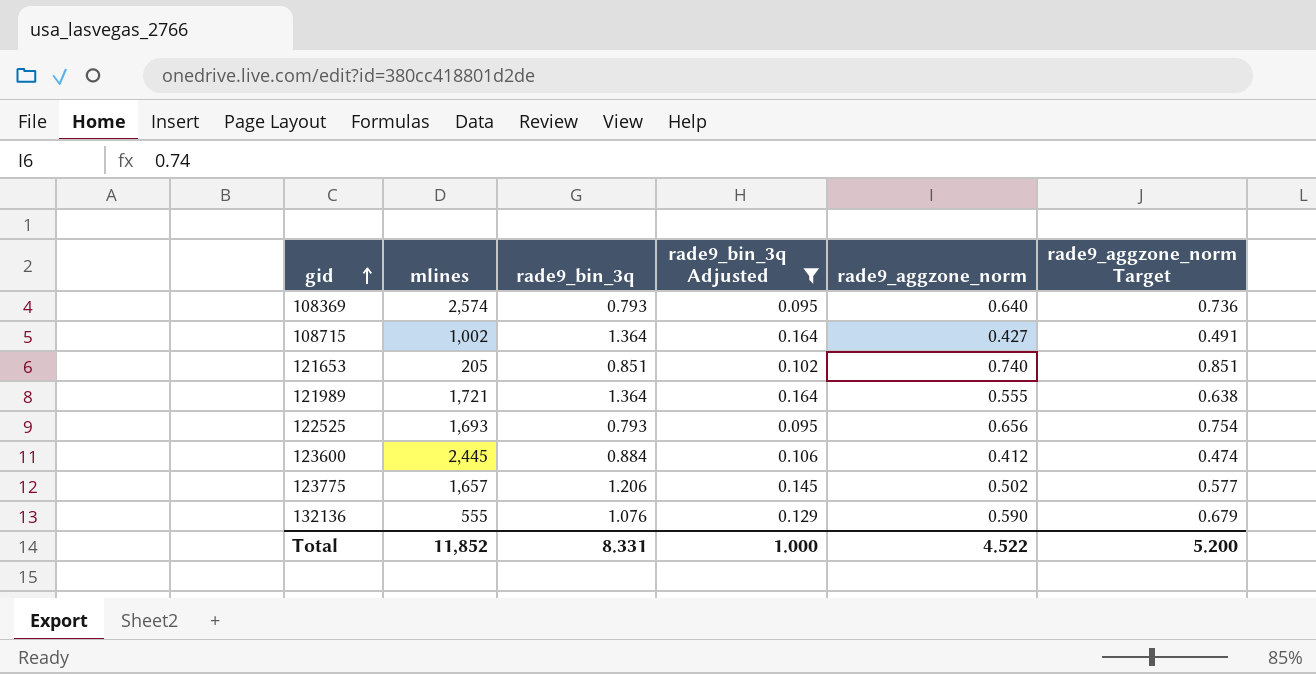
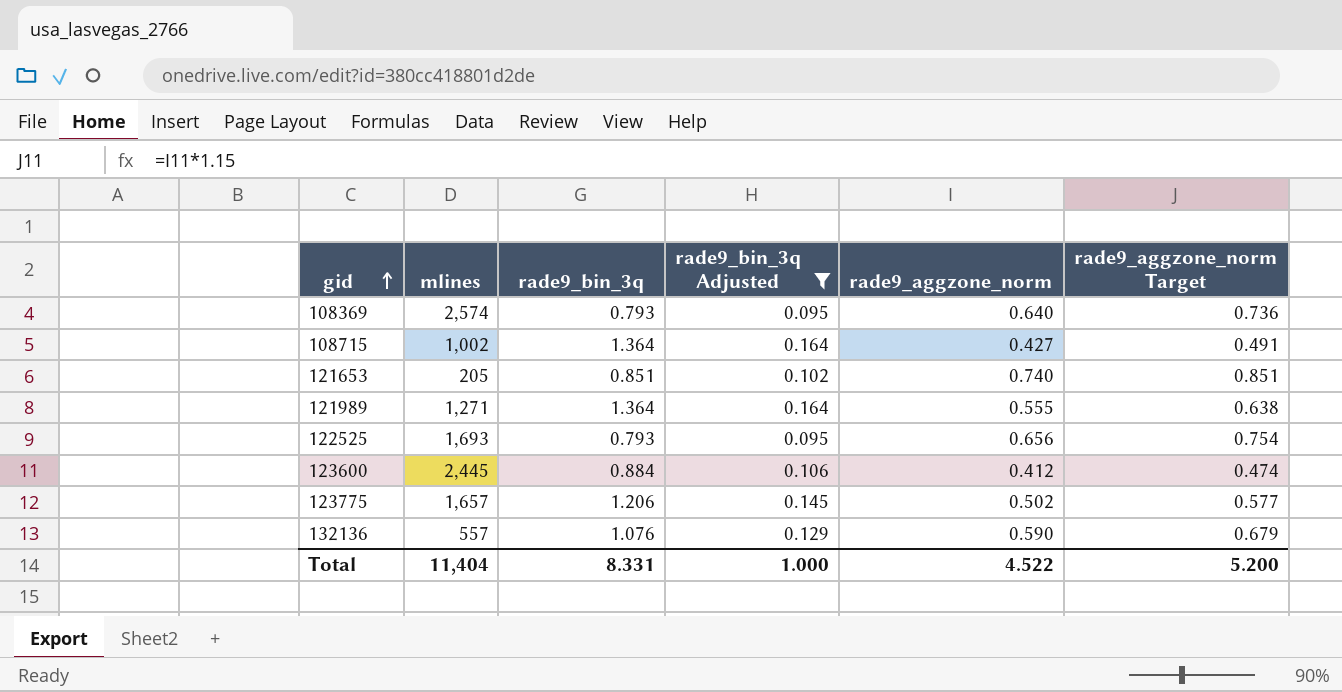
121989 | mlines: 1,721 -> 1,271
132136 | mlines: 555 -> 557
Total | mlines: 11,852 -> 11,404

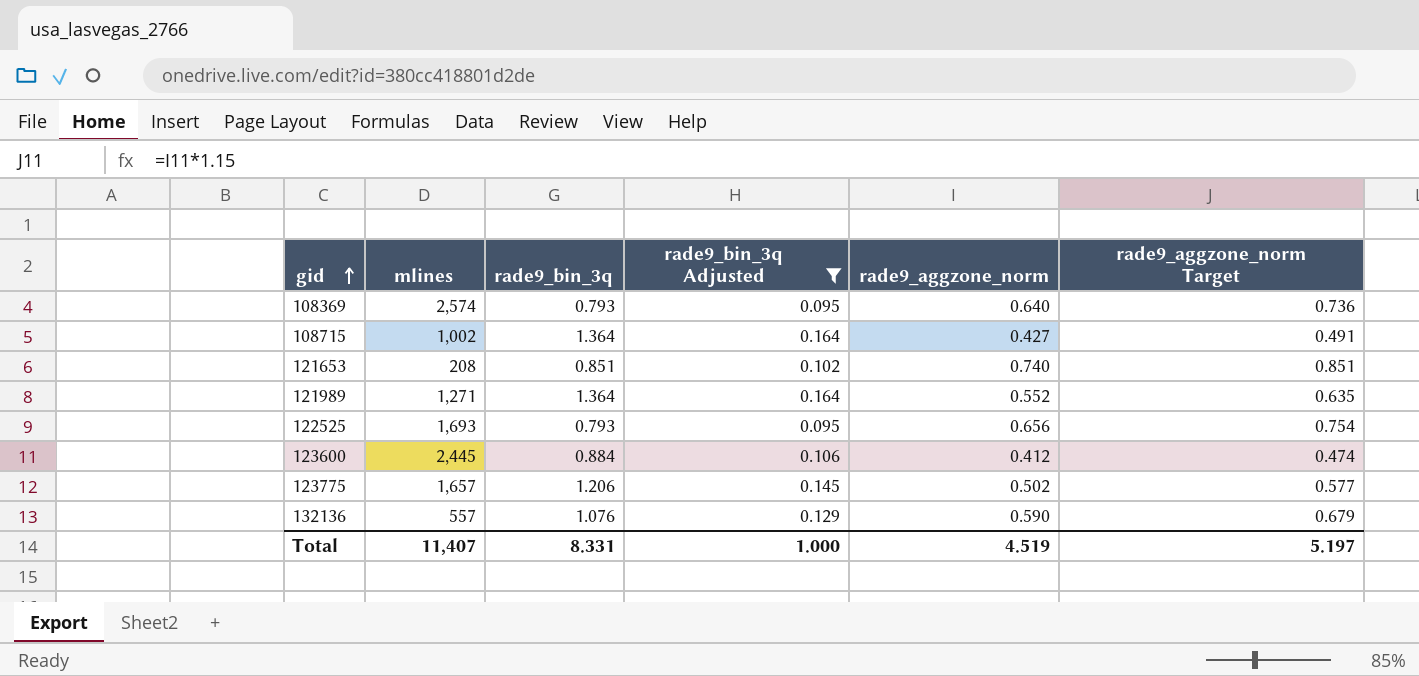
121653 | mlines: 205 -> 208
121989 | rade9_aggzone_norm: 0.555 -> 0.552
121989 | rade9_aggzone_norm Target: 0.638 -> 0.635
Total | mlines: 11,404 -> 11,407
Total | rade9_aggzone_norm: 4.522 -> 4.519
Total | rade9_aggzone_norm Target: 5.200 -> 5.197

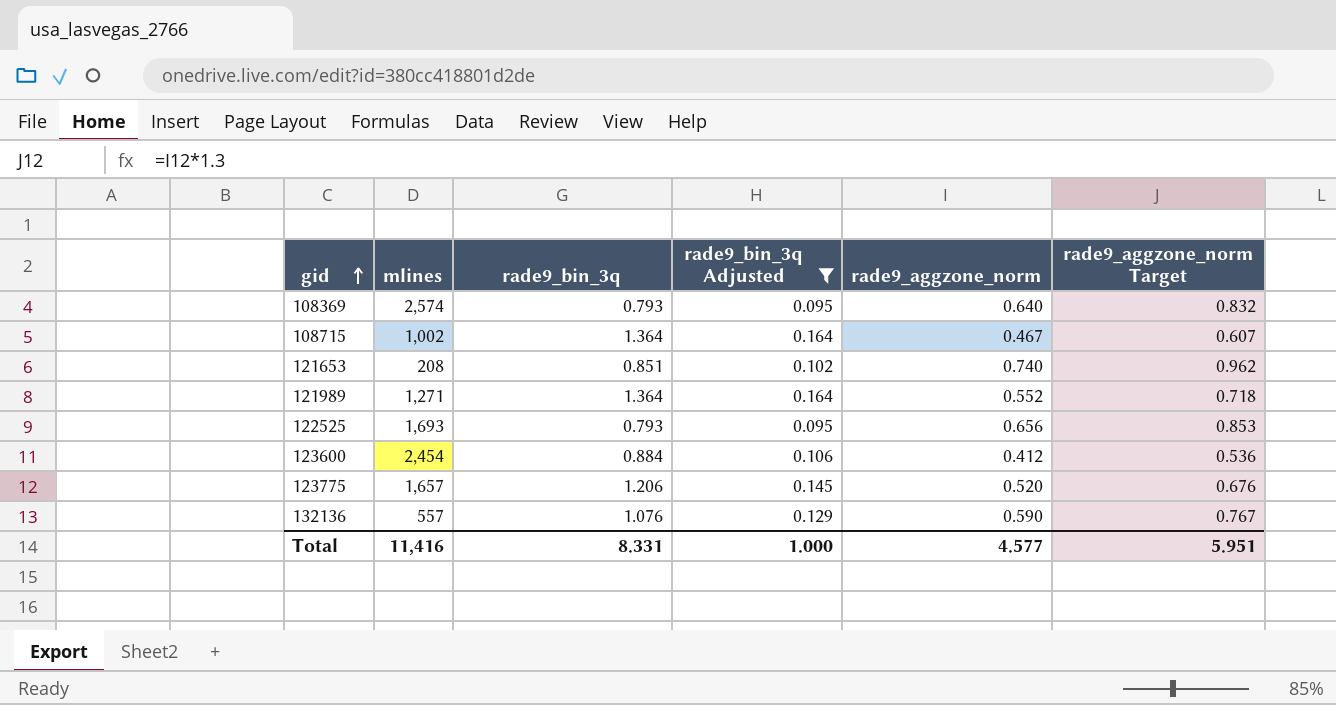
column rade9_aggzone_norm Target | formula: [rade9_aggzone_norm] * 1.15 -> [rade9_aggzone_norm] * 1.3
108715 | rade9_aggzone_norm: 0.427 -> 0.467
123600 | mlines: 2,445 -> 2,454
123775 | rade9_aggzone_norm: 0.502 -> 0.520
Total | mlines: 11,407 -> 11,416
Total | rade9_aggzone_norm: 4.519 -> 4.577
Total | rade9_aggzone_norm Target: 5.197 -> 5.951

